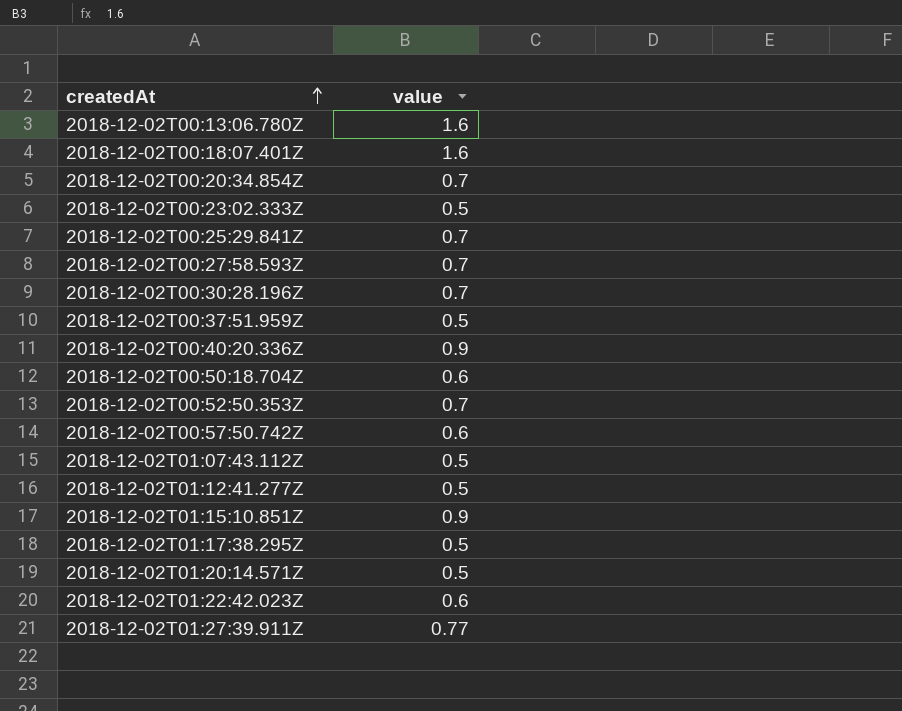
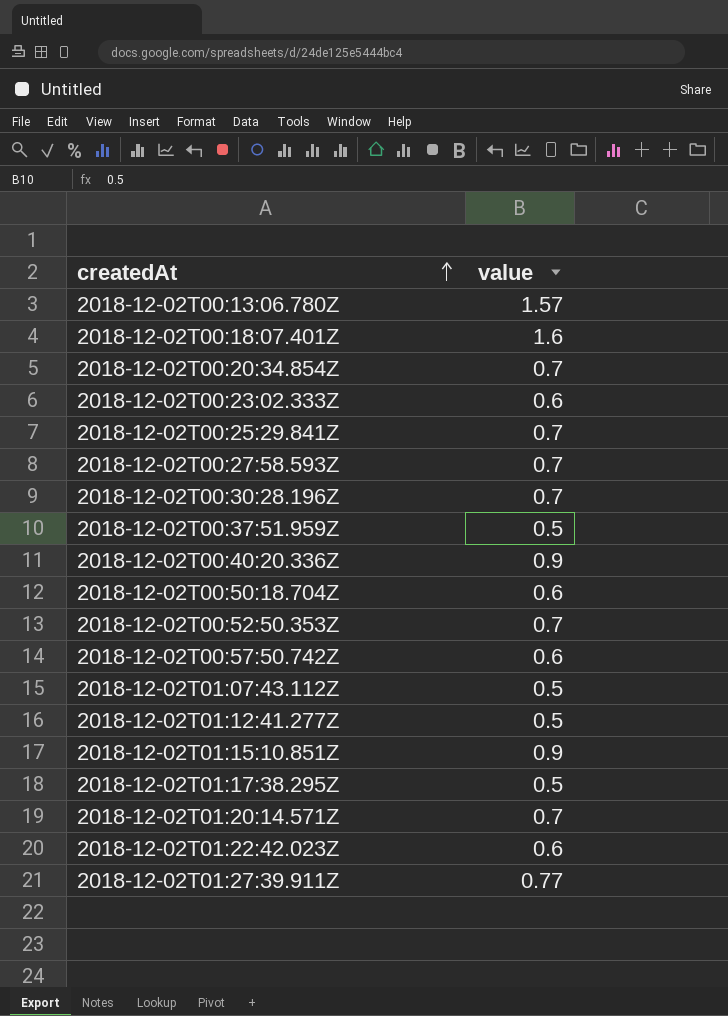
2018-12-02T00:13:06.780Z | value: 1.6 -> 1.57
2018-12-02T00:23:02.333Z | value: 0.5 -> 0.6
2018-12-02T01:20:14.571Z | value: 0.5 -> 0.7

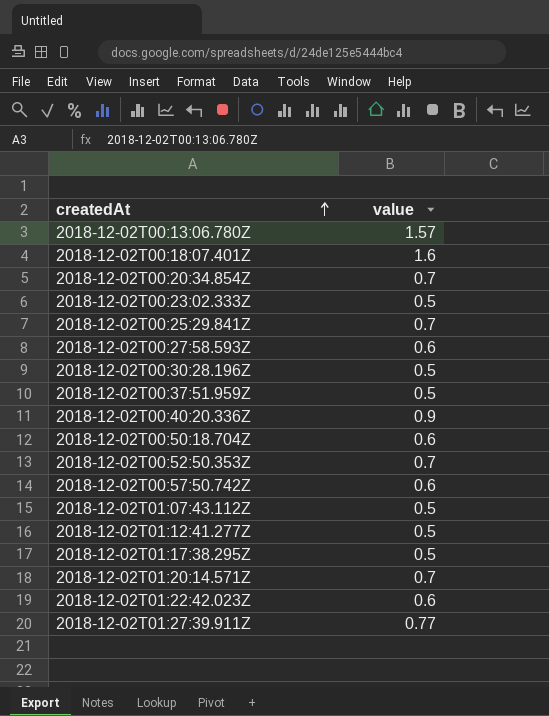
row 2018-12-02T01:15:10.851Z: 0.9 -> none
2018-12-02T00:23:02.333Z | value: 0.6 -> 0.5
2018-12-02T00:27:58.593Z | value: 0.7 -> 0.6
2018-12-02T00:30:28.196Z | value: 0.7 -> 0.5

